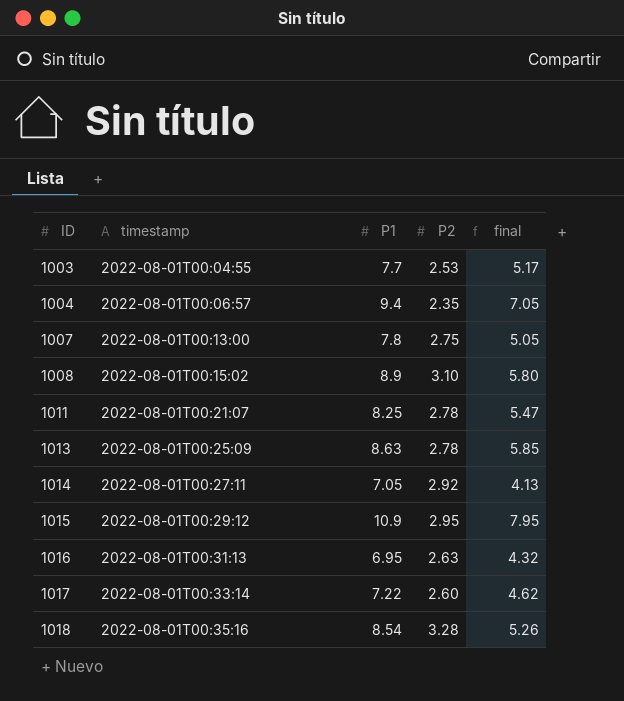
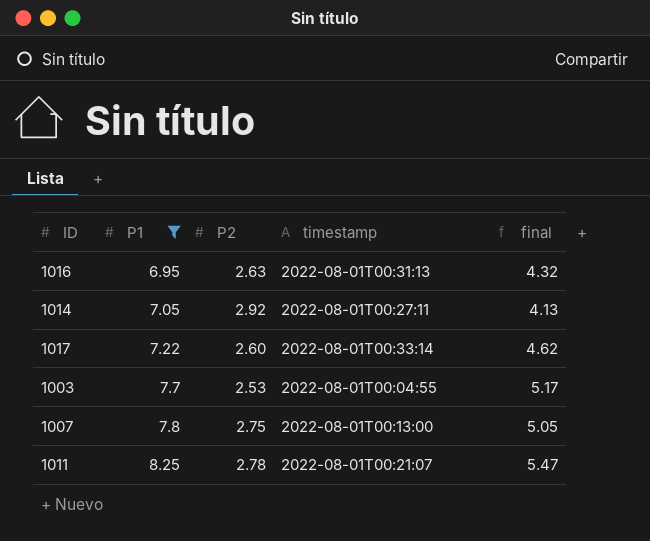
filter: none -> P1 <= 8.25
row order: ID ascending -> P1 ascending
column timestamp | position: 2 -> 4

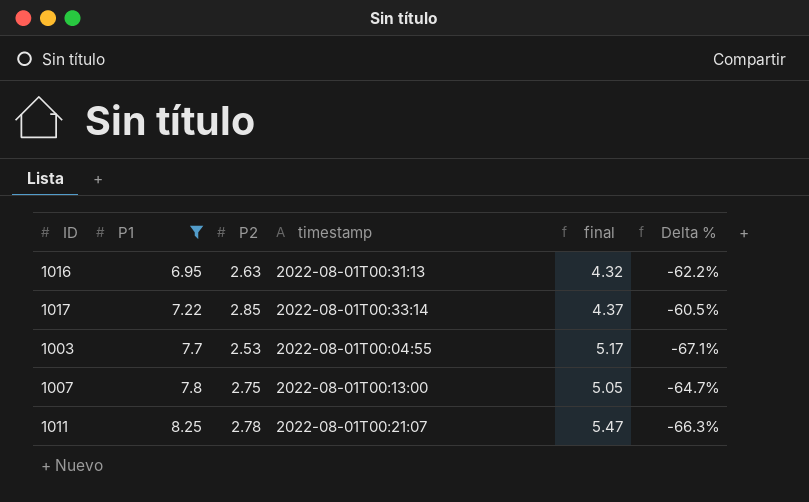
column Delta % | formula: none -> ([P2] - [P1]) / [P1]
row 1014: 7.05 | 2.92 | 2022-08-01T00:27:11 | 4.13 -> none
1017 | P2: 2.60 -> 2.85
1017 | final: 4.62 -> 4.37

